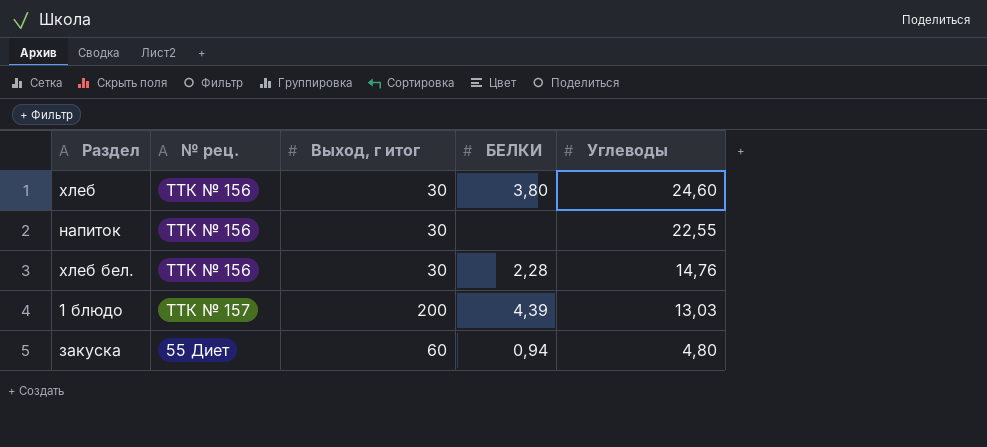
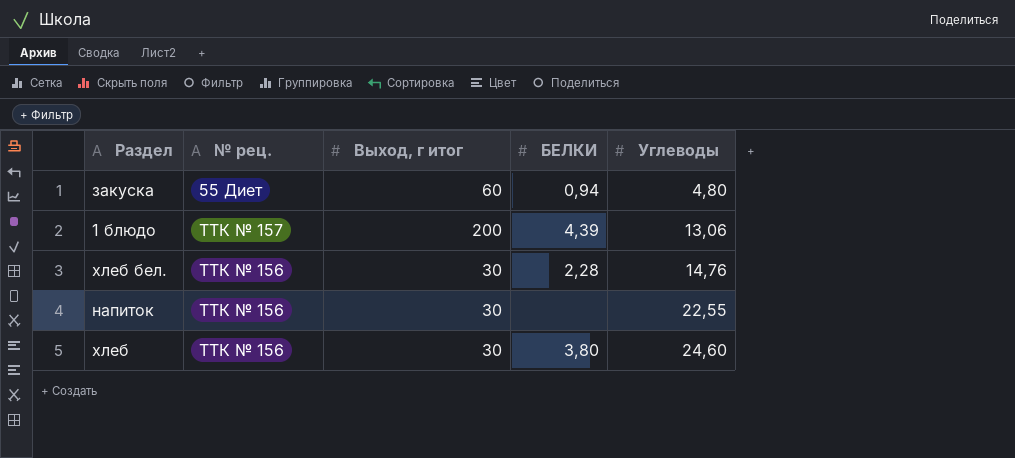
row order: Углеводы descending -> Углеводы ascending
1 блюдо | Углеводы: 13,03 -> 13,06

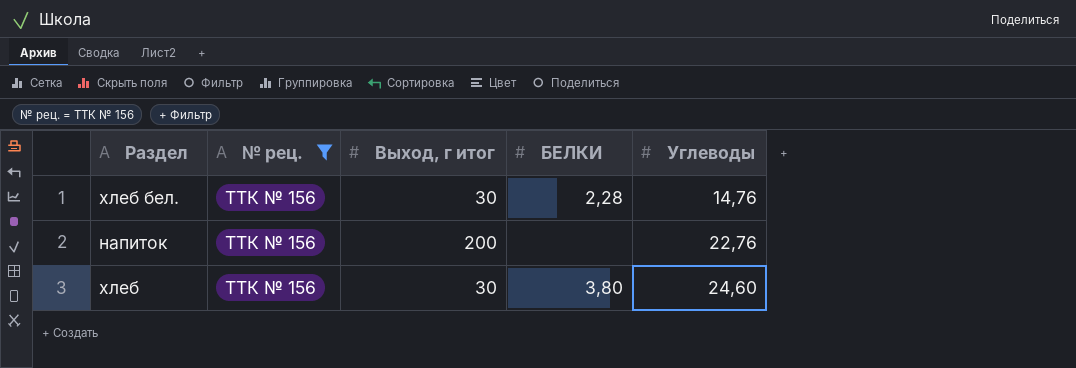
filter: none -> № рец. = ТТК № 156
напиток | Выход, г итог: 30 -> 200
напиток | Углеводы: 22,55 -> 22,76

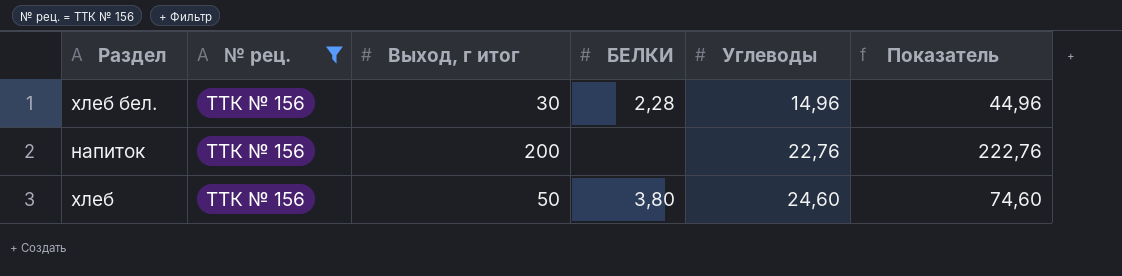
column Показатель | formula: none -> [Выход, г итог] + [Углеводы]
хлеб бел. | Углеводы: 14,76 -> 14,96
хлеб | Выход, г итог: 30 -> 50

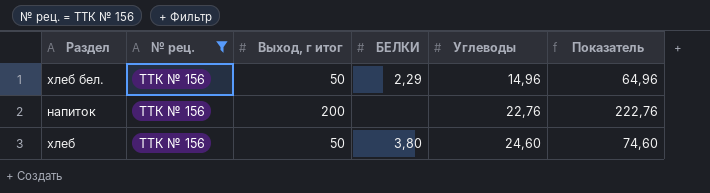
хлеб бел. | Выход, г итог: 30 -> 50
хлеб бел. | БЕЛКИ: 2,28 -> 2,29
хлеб бел. | Показатель: 44,96 -> 64,96

